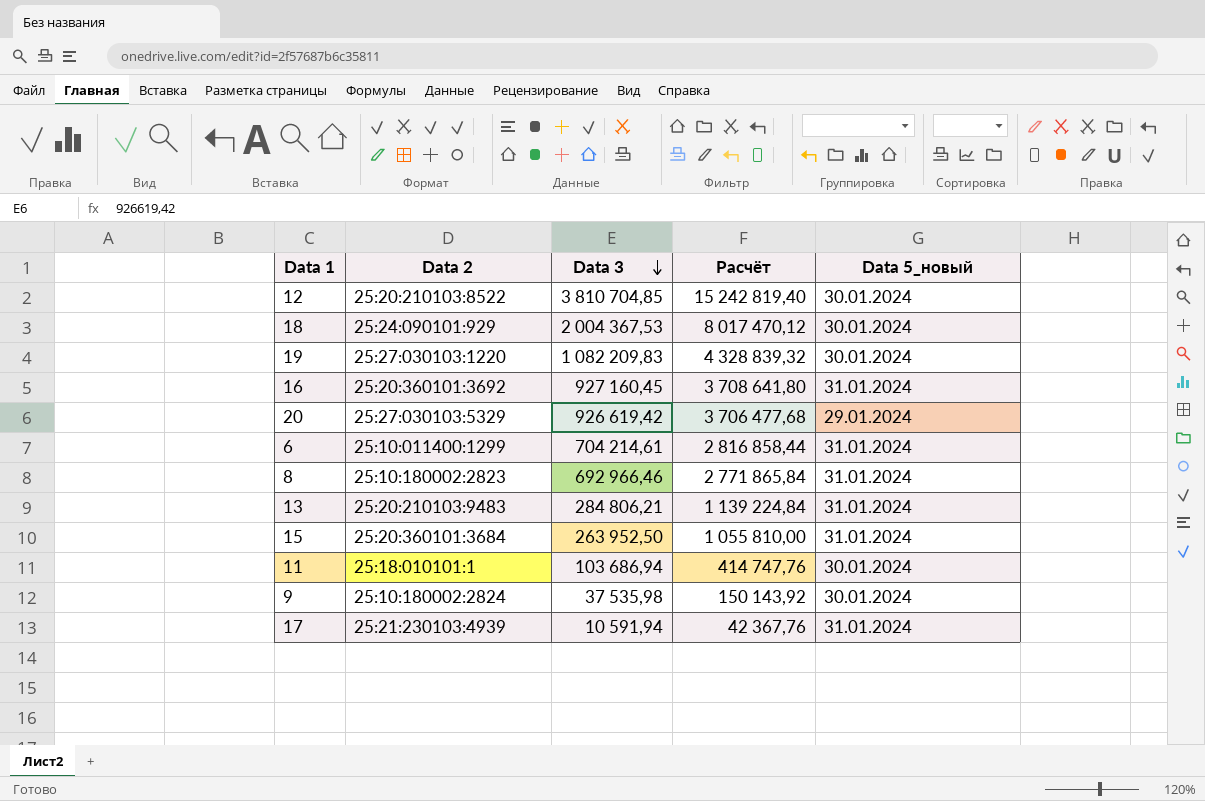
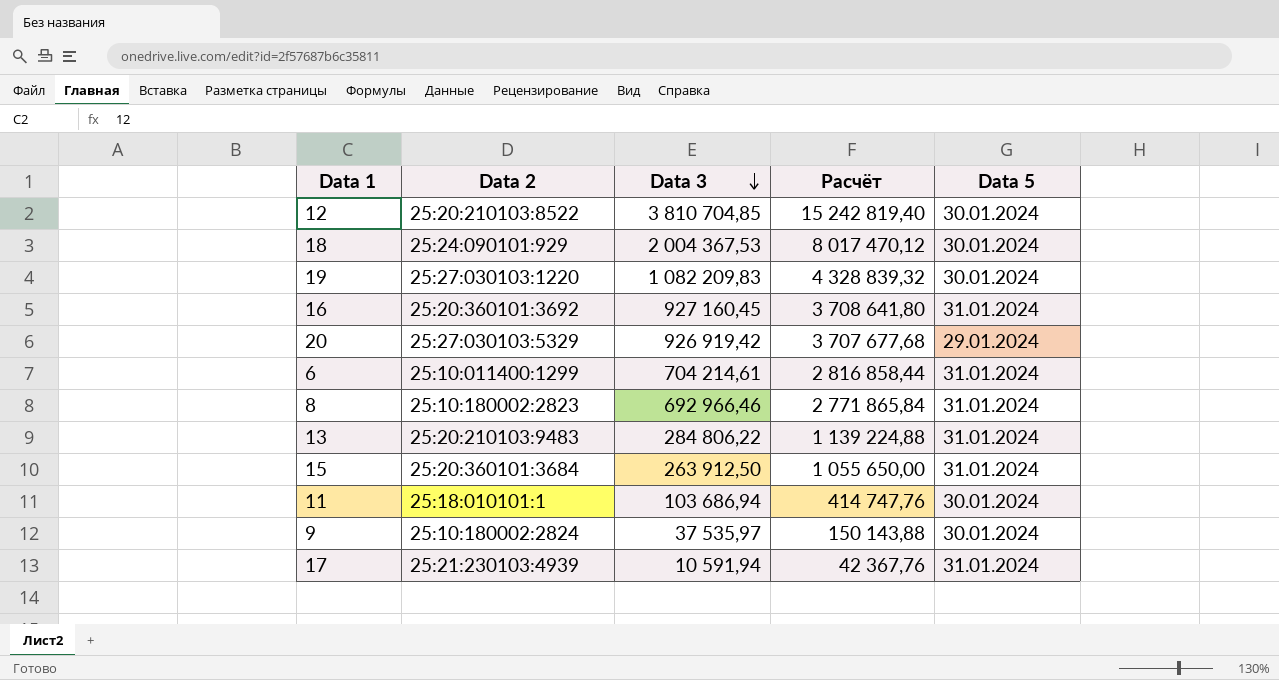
column name: Data 5_новый -> Data 5
20 | Data 3: 926 619,42 -> 926 919,42
20 | Расчёт: 3 706 477,68 -> 3 707 677,68
13 | Data 3: 284 806,21 -> 284 806,22
13 | Расчёт: 1 139 224,84 -> 1 139 224,88
15 | Data 3: 263 952,50 -> 263 912,50
15 | Расчёт: 1 055 810,00 -> 1 055 650,00
9 | Data 3: 37 535,98 -> 37 535,97
9 | Расчёт: 150 143,92 -> 150 143,88

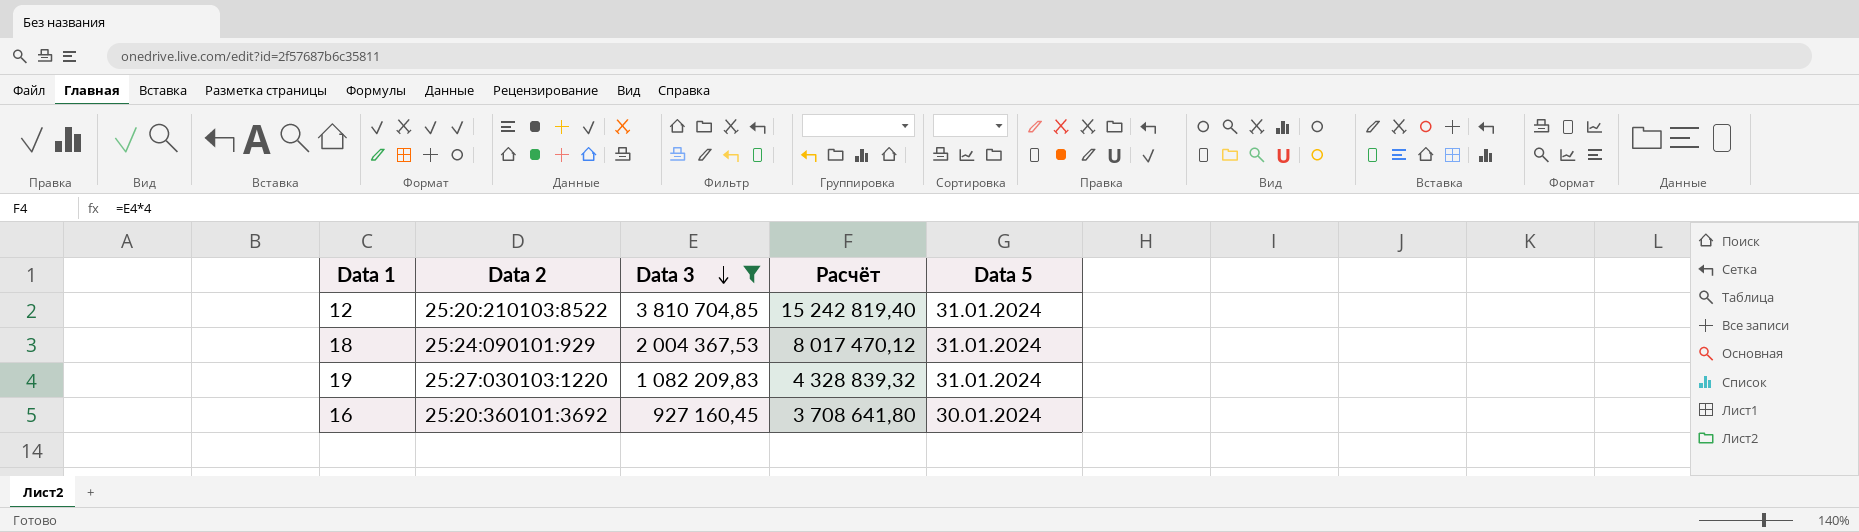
filter: none -> Data 3 >= 927 160,45
12 | Data 5: 30.01.2024 -> 31.01.2024
18 | Data 5: 30.01.2024 -> 31.01.2024
19 | Data 5: 30.01.2024 -> 31.01.2024
16 | Data 5: 31.01.2024 -> 30.01.2024

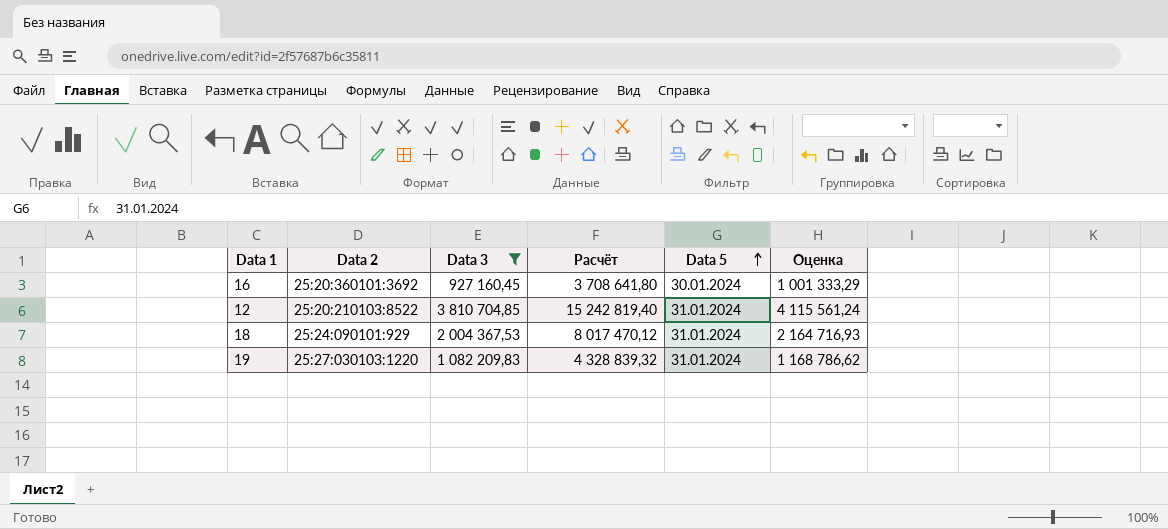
row order: Data 3 descending -> Data 5 ascending
column Оценка | formula: none -> [Data 3] * 1,08

